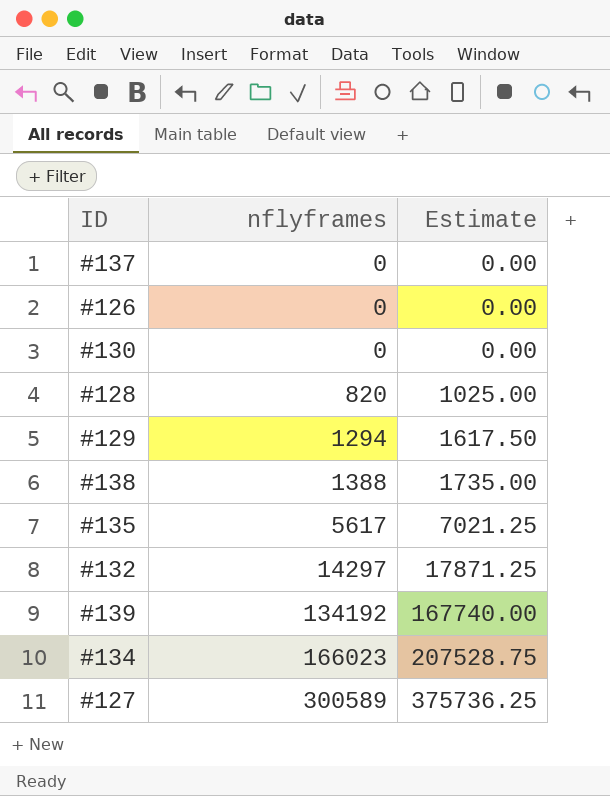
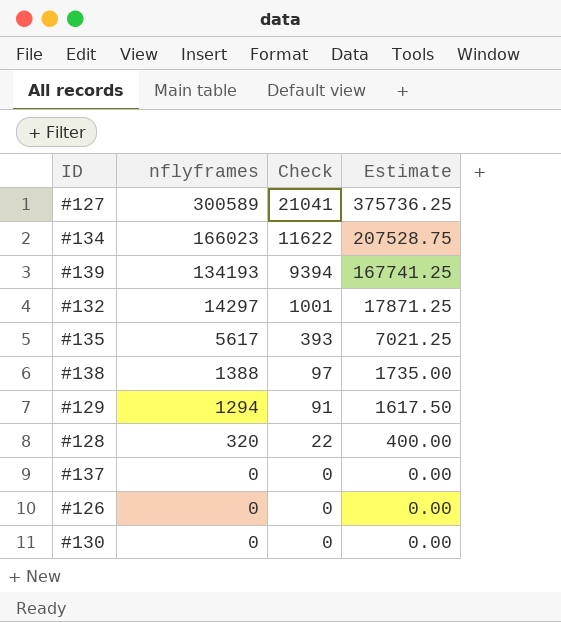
row order: nflyframes ascending -> nflyframes descending
column Check | formula: none -> [nflyframes] * 0.07
#139 | nflyframes: 134192 -> 134193
#139 | Estimate: 167740.00 -> 167741.25
#128 | nflyframes: 820 -> 320
#128 | Estimate: 1025.00 -> 400.00

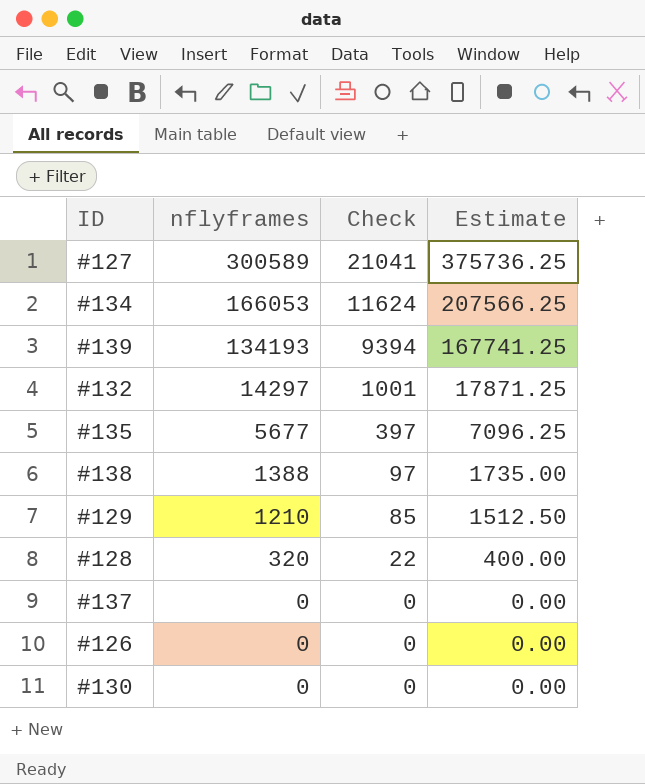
#134 | nflyframes: 166023 -> 166053
#134 | Check: 11622 -> 11624
#134 | Estimate: 207528.75 -> 207566.25
#135 | nflyframes: 5617 -> 5677
#135 | Check: 393 -> 397
#135 | Estimate: 7021.25 -> 7096.25
#129 | nflyframes: 1294 -> 1210
#129 | Check: 91 -> 85
#129 | Estimate: 1617.50 -> 1512.50

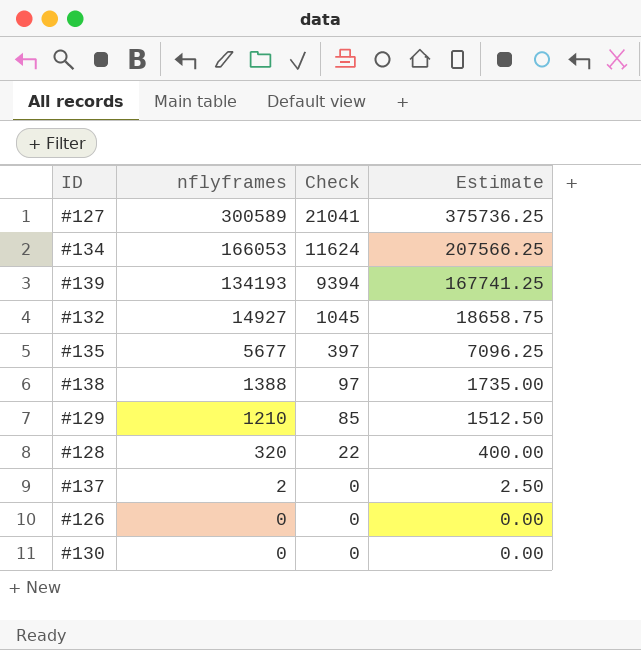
#132 | nflyframes: 14297 -> 14927
#132 | Check: 1001 -> 1045
#132 | Estimate: 17871.25 -> 18658.75
#137 | nflyframes: 0 -> 2
#137 | Estimate: 0.00 -> 2.50

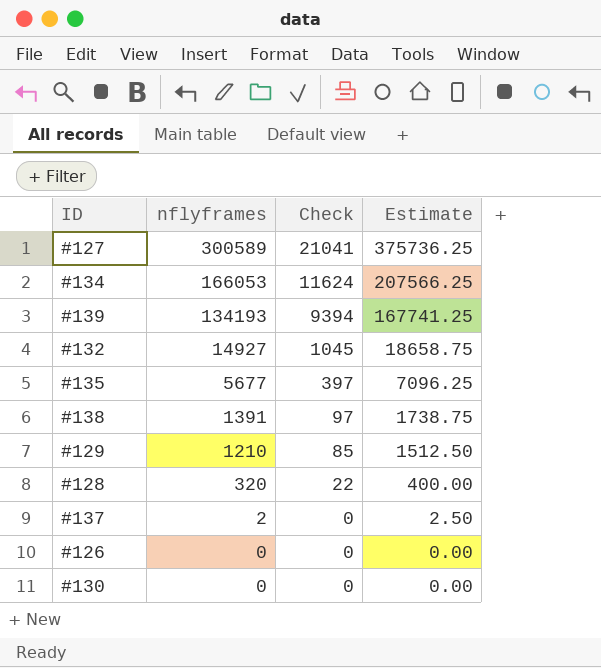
#138 | nflyframes: 1388 -> 1391
#138 | Estimate: 1735.00 -> 1738.75

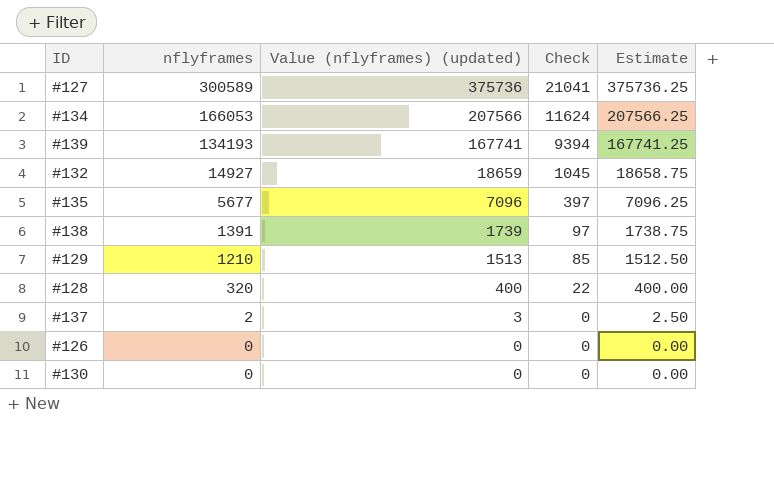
column Value (nflyframes) (updated) | formula: none -> [nflyframes] * 1.25

